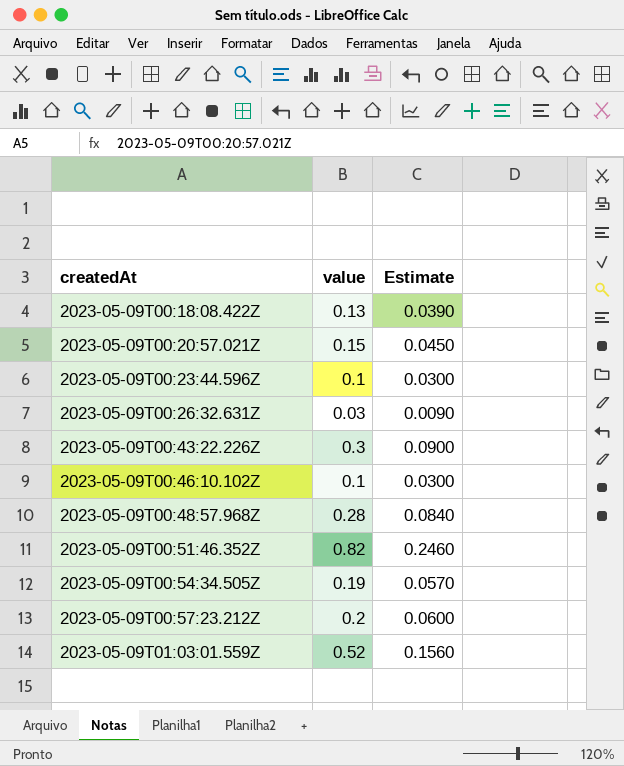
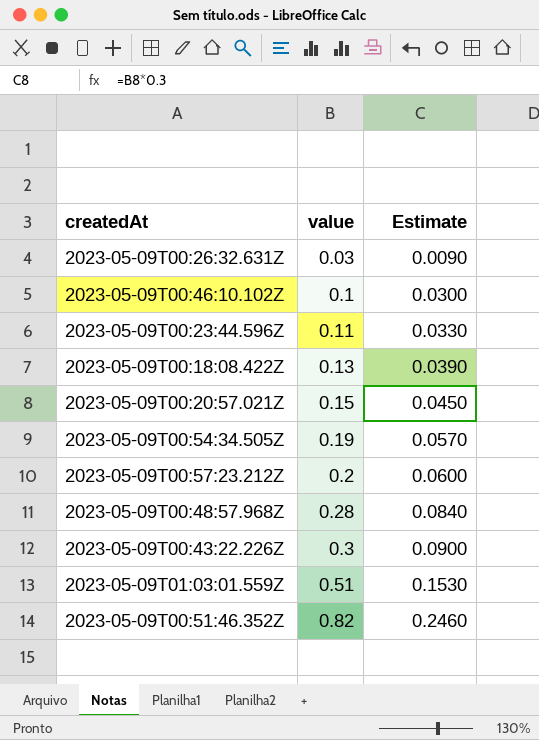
row order: createdAt ascending -> value ascending
2023-05-09T00:23:44.596Z | value: 0.1 -> 0.11
2023-05-09T00:23:44.596Z | Estimate: 0.0300 -> 0.0330
2023-05-09T01:03:01.559Z | value: 0.52 -> 0.51
2023-05-09T01:03:01.559Z | Estimate: 0.1560 -> 0.1530

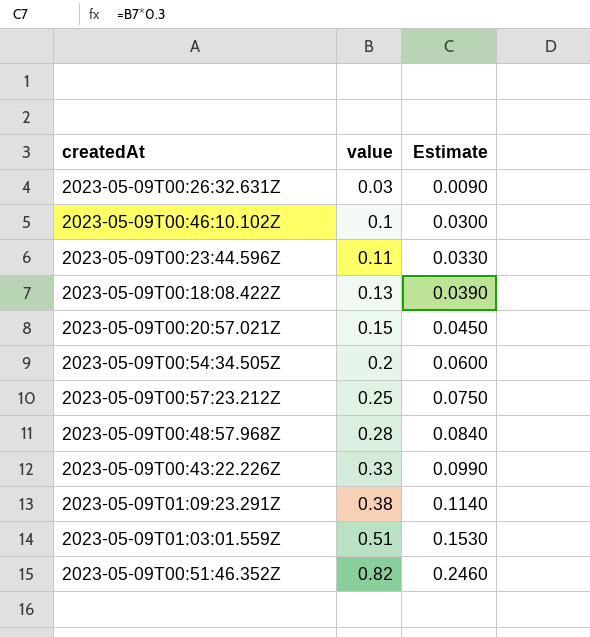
2023-05-09T00:54:34.505Z | value: 0.19 -> 0.2
2023-05-09T00:54:34.505Z | Estimate: 0.0570 -> 0.0600
2023-05-09T00:57:23.212Z | value: 0.2 -> 0.25
2023-05-09T00:57:23.212Z | Estimate: 0.0600 -> 0.0750
2023-05-09T00:43:22.226Z | value: 0.3 -> 0.33
2023-05-09T00:43:22.226Z | Estimate: 0.0900 -> 0.0990
row 2023-05-09T01:09:23.291Z: none -> 0.38 | 0.1140

